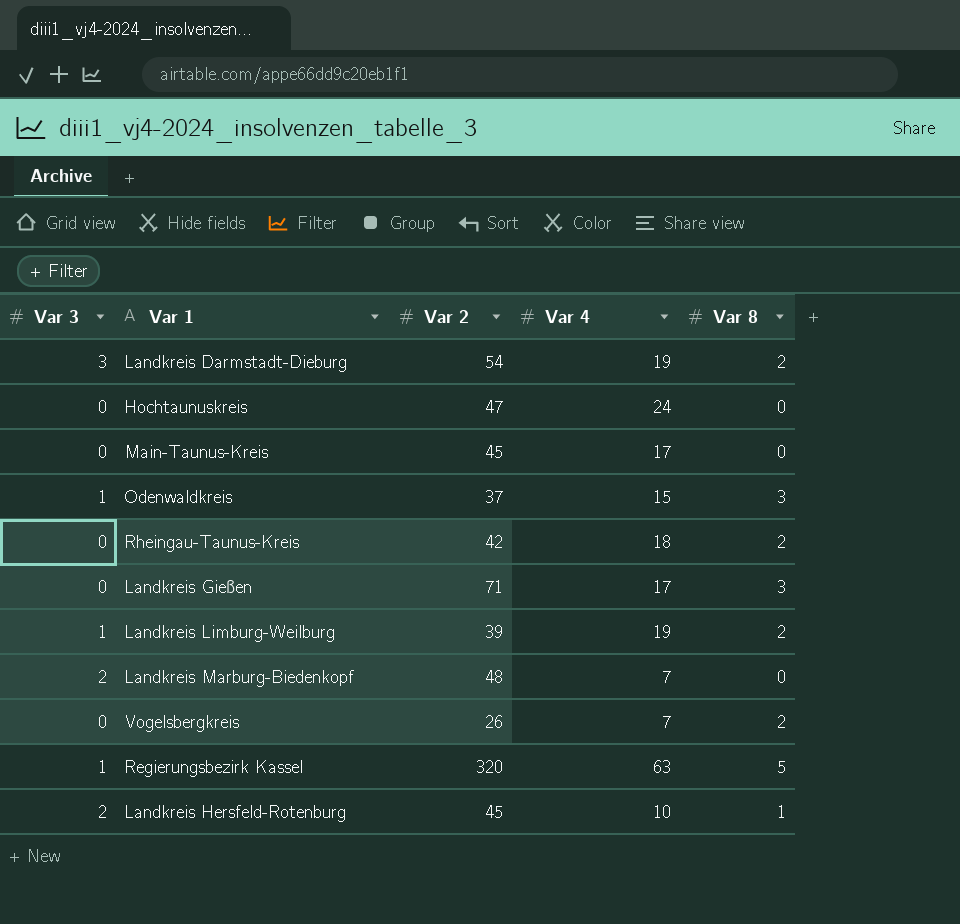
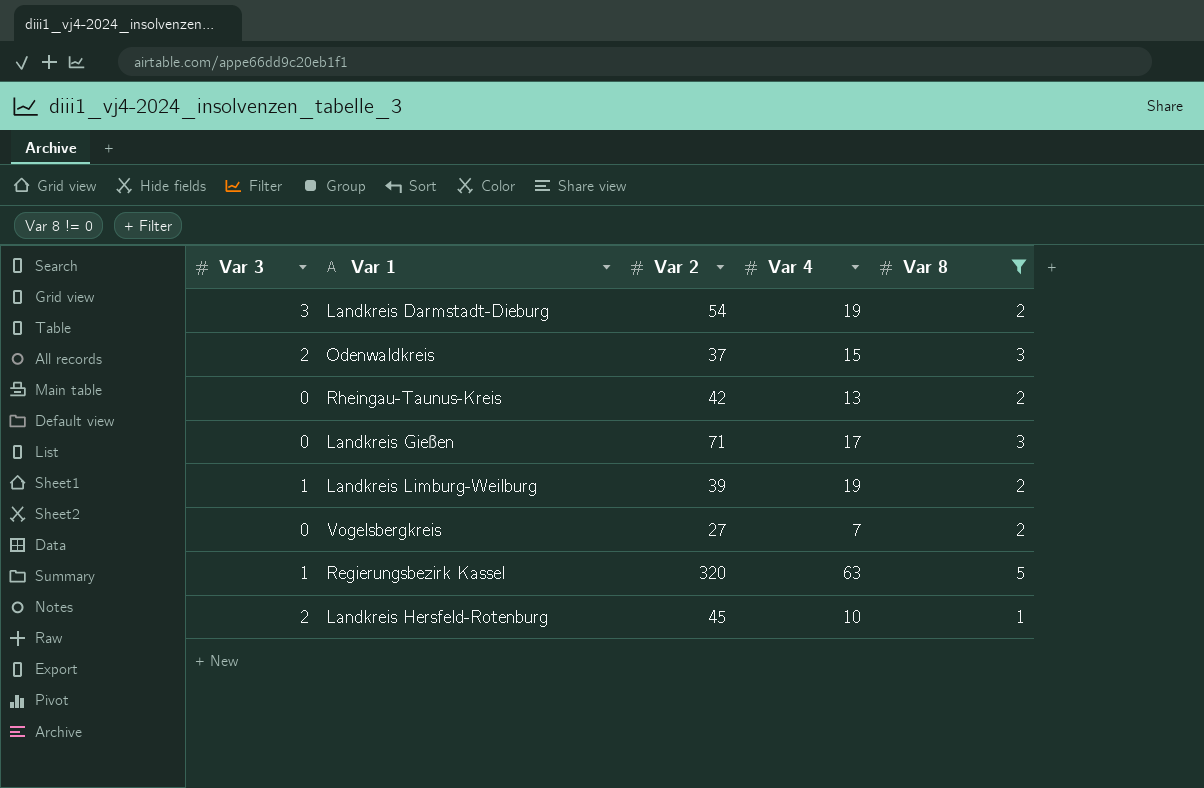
filter: none -> Var 8 != 0
Odenwaldkreis | Var 3: 1 -> 2
Rheingau-Taunus-Kreis | Var 4: 18 -> 13
Vogelsbergkreis | Var 2: 26 -> 27

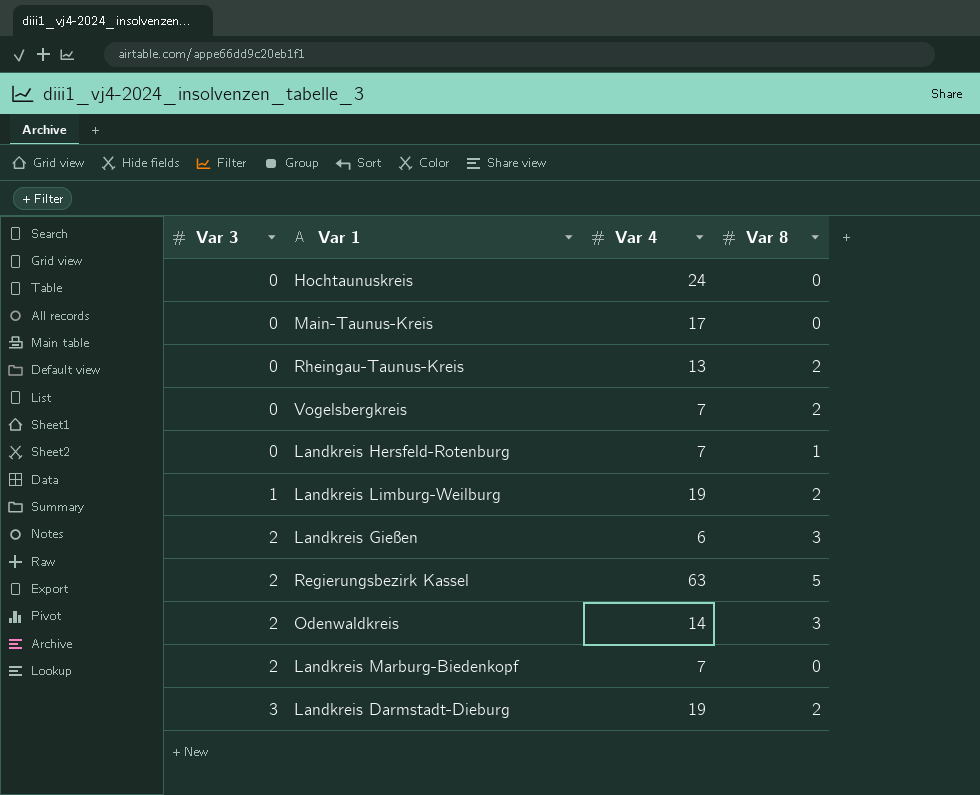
filter: Var 8 != 0 -> none
row order: none -> Var 3 ascending
column Var 2 | position: 3 -> none
Landkreis Hersfeld-Rotenburg | Var 3: 2 -> 0
Landkreis Hersfeld-Rotenburg | Var 4: 10 -> 7
Landkreis Gießen | Var 3: 0 -> 2
Landkreis Gießen | Var 4: 17 -> 6
Regierungsbezirk Kassel | Var 3: 1 -> 2
Odenwaldkreis | Var 4: 15 -> 14

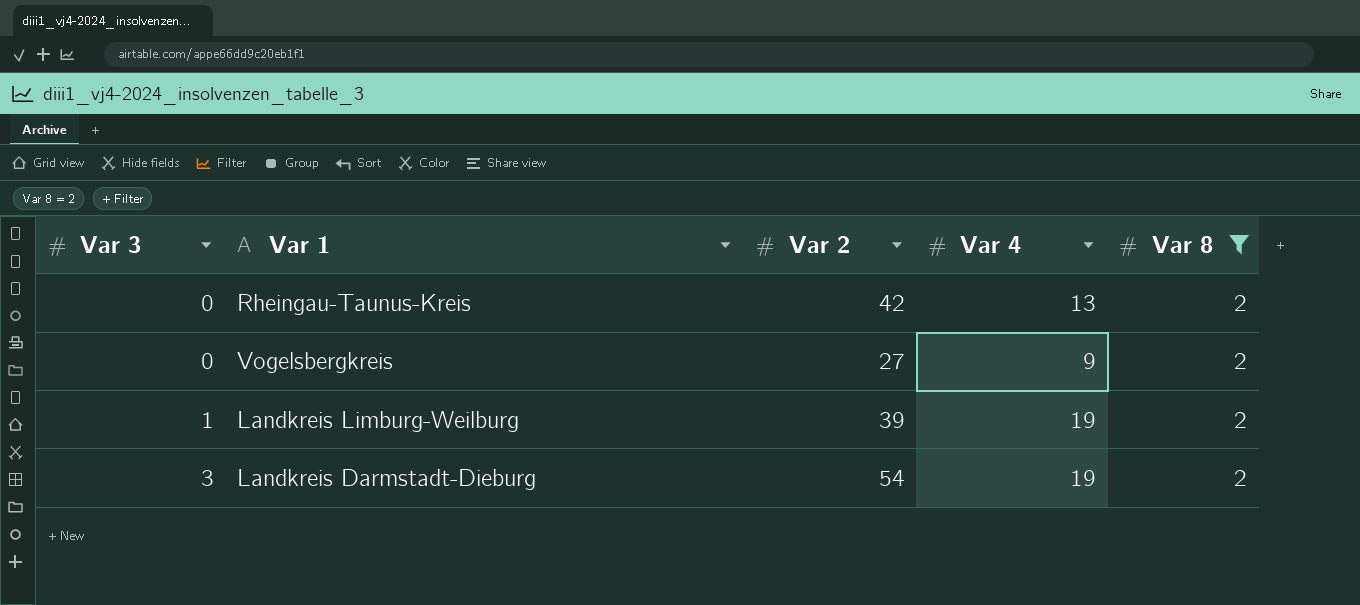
filter: none -> Var 8 = 2
column Var 2 | position: none -> 3
Vogelsbergkreis | Var 4: 7 -> 9

